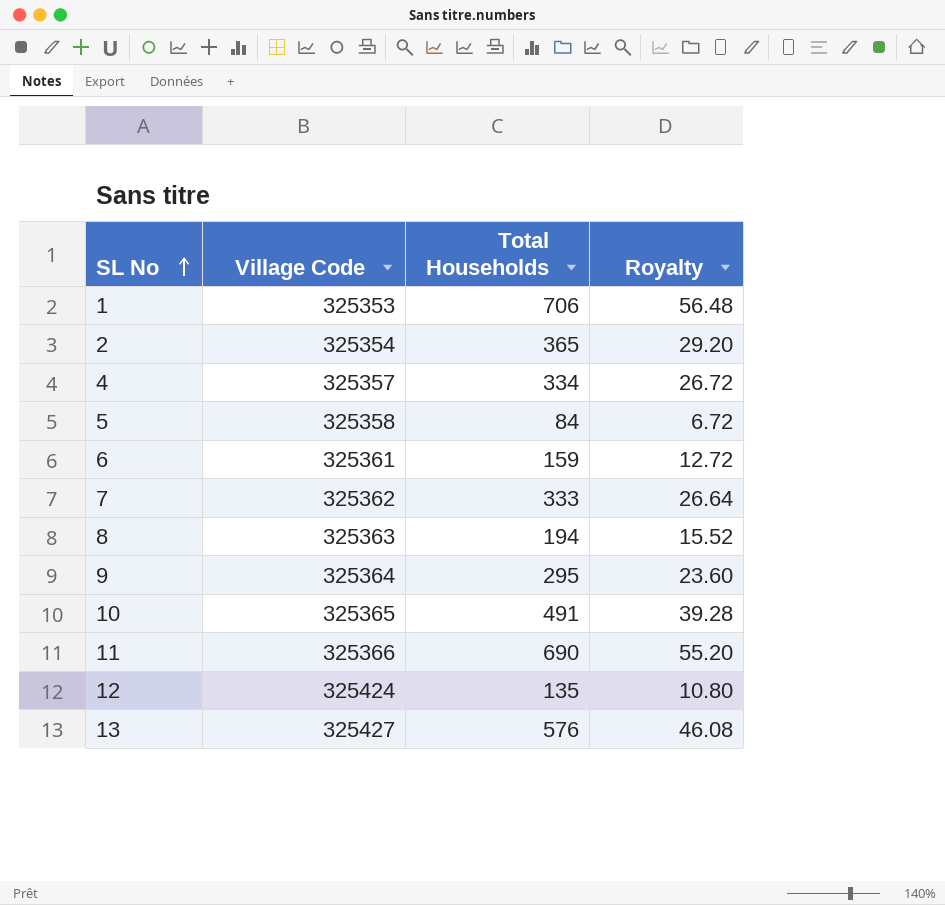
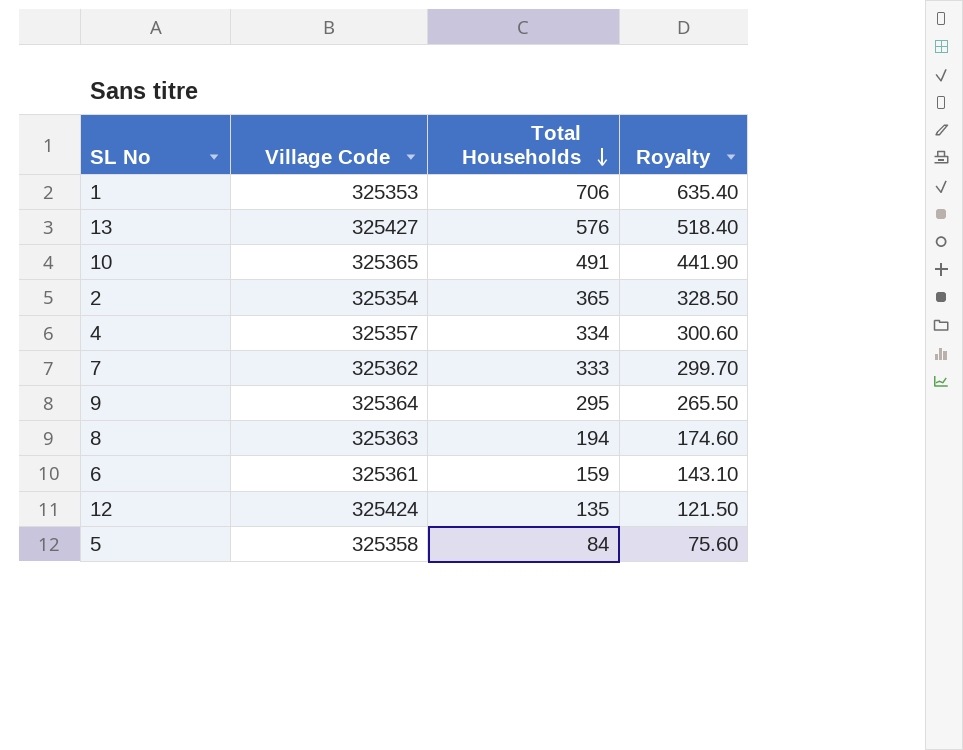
row order: SL No ascending -> Total Households descending
column Royalty | formula: [Total Households] * 0.08 -> [Total Households] * 0.9
row 11: 325366 | 690 | 55.20 -> none

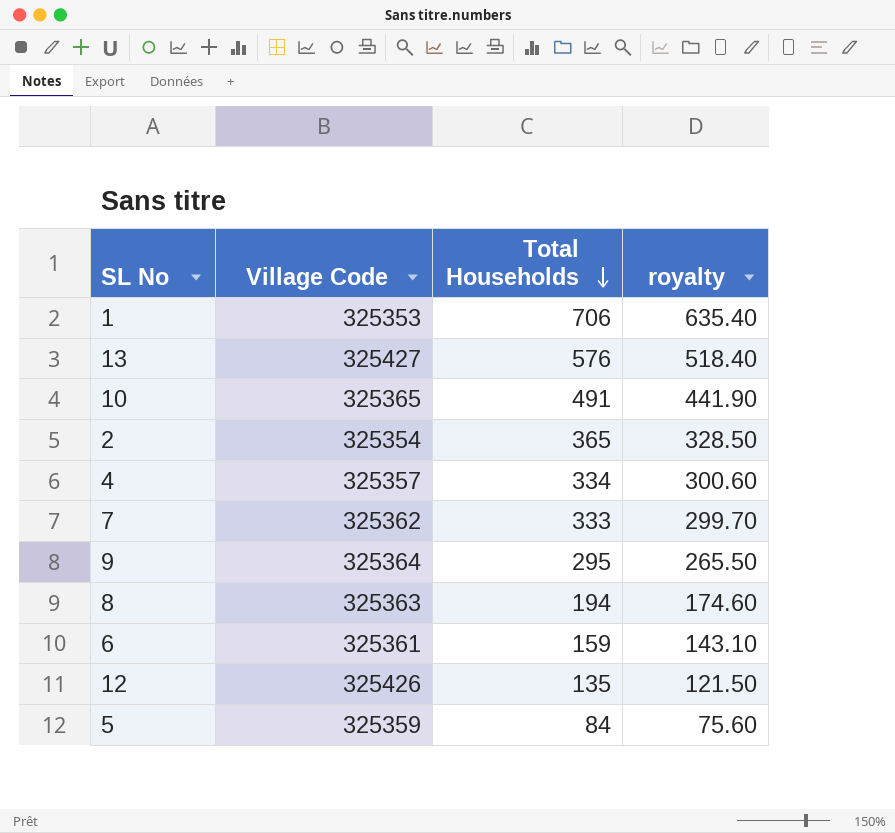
column name: Royalty -> royalty
12 | Village Code: 325424 -> 325426
5 | Village Code: 325358 -> 325359

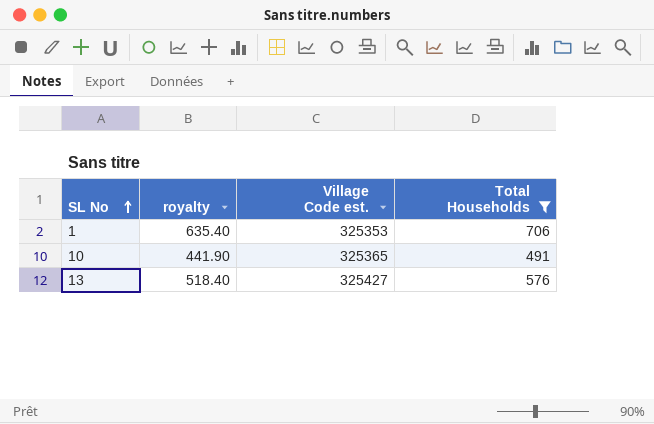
filter: none -> Total Households >= 491
row order: Total Households descending -> SL No ascending
column royalty | position: 4 -> 2
column name: Village Code -> Village Code est.

